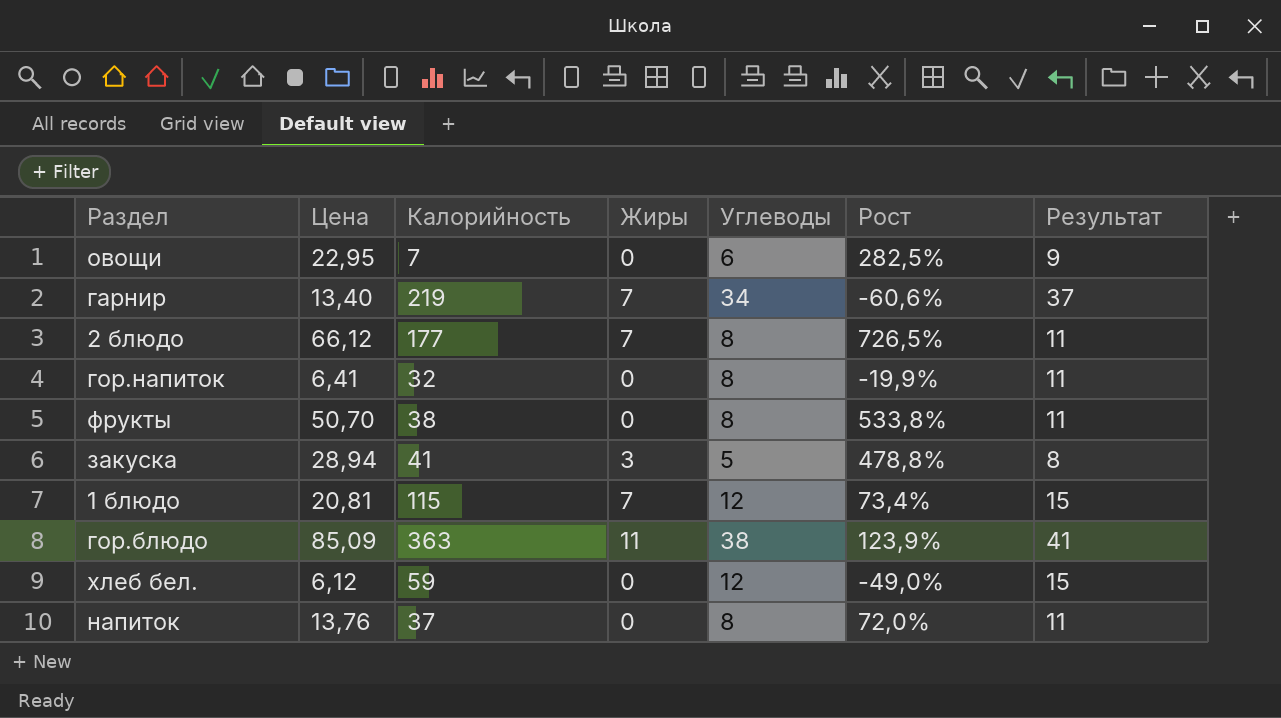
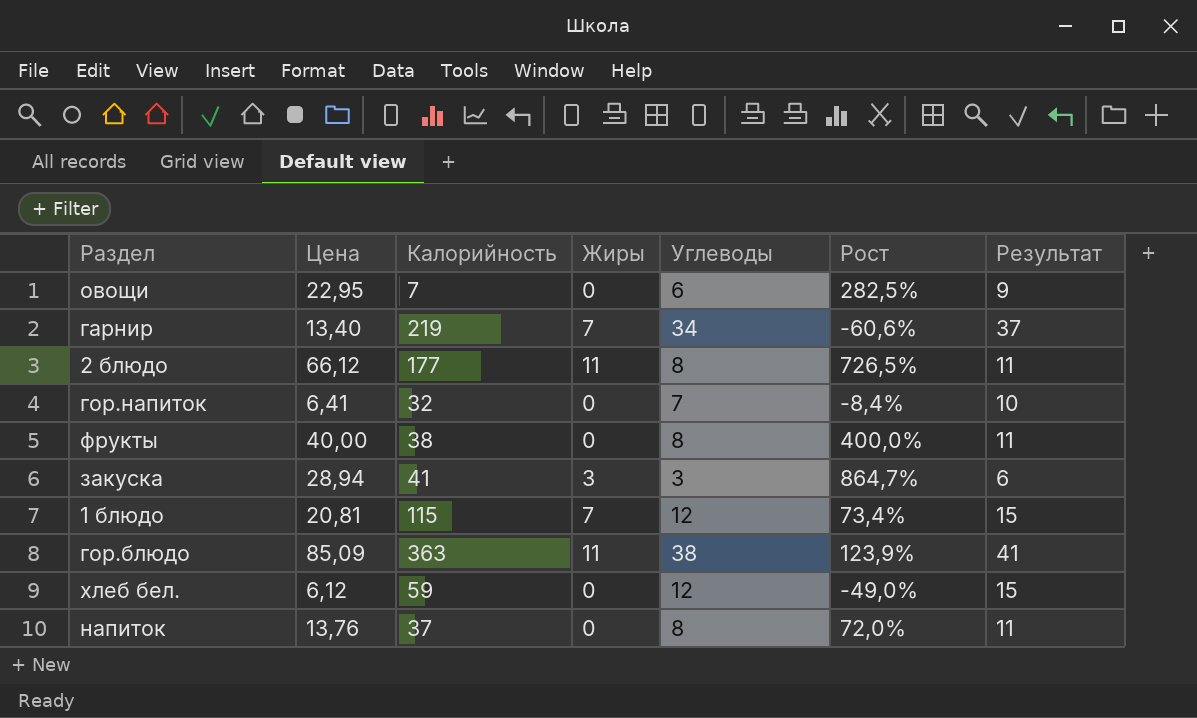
2 блюдо | Жиры: 7 -> 11
гор.напиток | Углеводы: 8 -> 7
гор.напиток | Рост: -19,9% -> -8,4%
гор.напиток | Результат: 11 -> 10
фрукты | Цена: 50,70 -> 40,00
фрукты | Рост: 533,8% -> 400,0%
закуска | Углеводы: 5 -> 3
закуска | Рост: 478,8% -> 864,7%
закуска | Результат: 8 -> 6

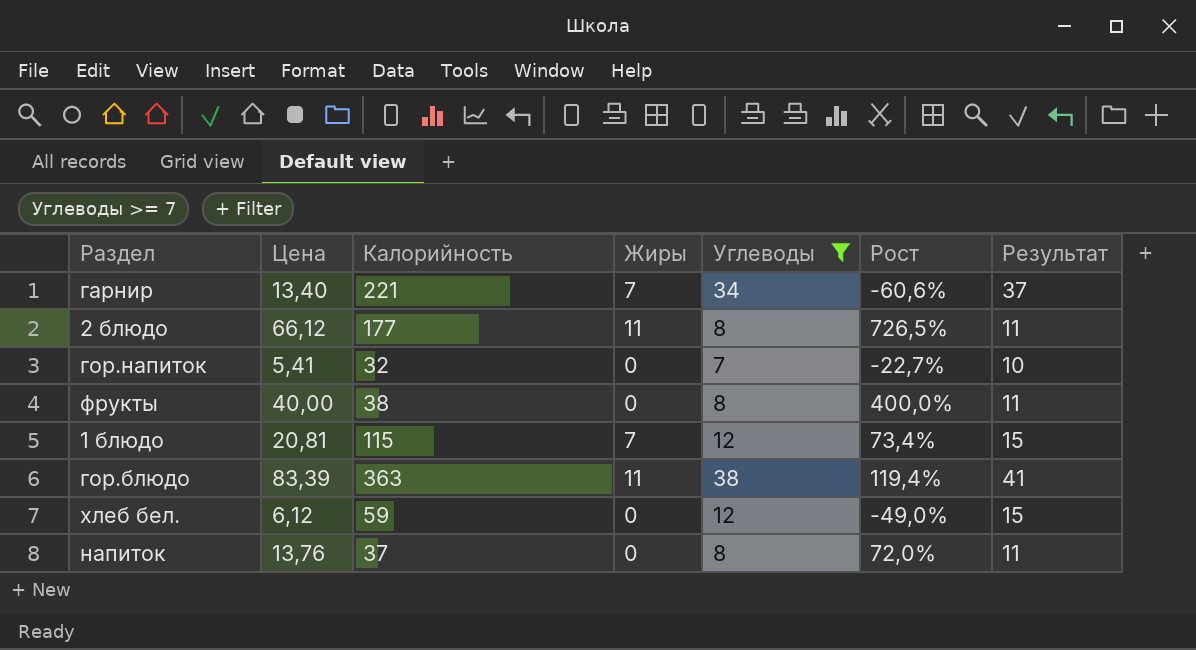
filter: none -> Углеводы >= 7
гарнир | Калорийность: 219 -> 221
гор.напиток | Цена: 6,41 -> 5,41
гор.напиток | Рост: -8,4% -> -22,7%
гор.блюдо | Цена: 85,09 -> 83,39
гор.блюдо | Рост: 123,9% -> 119,4%

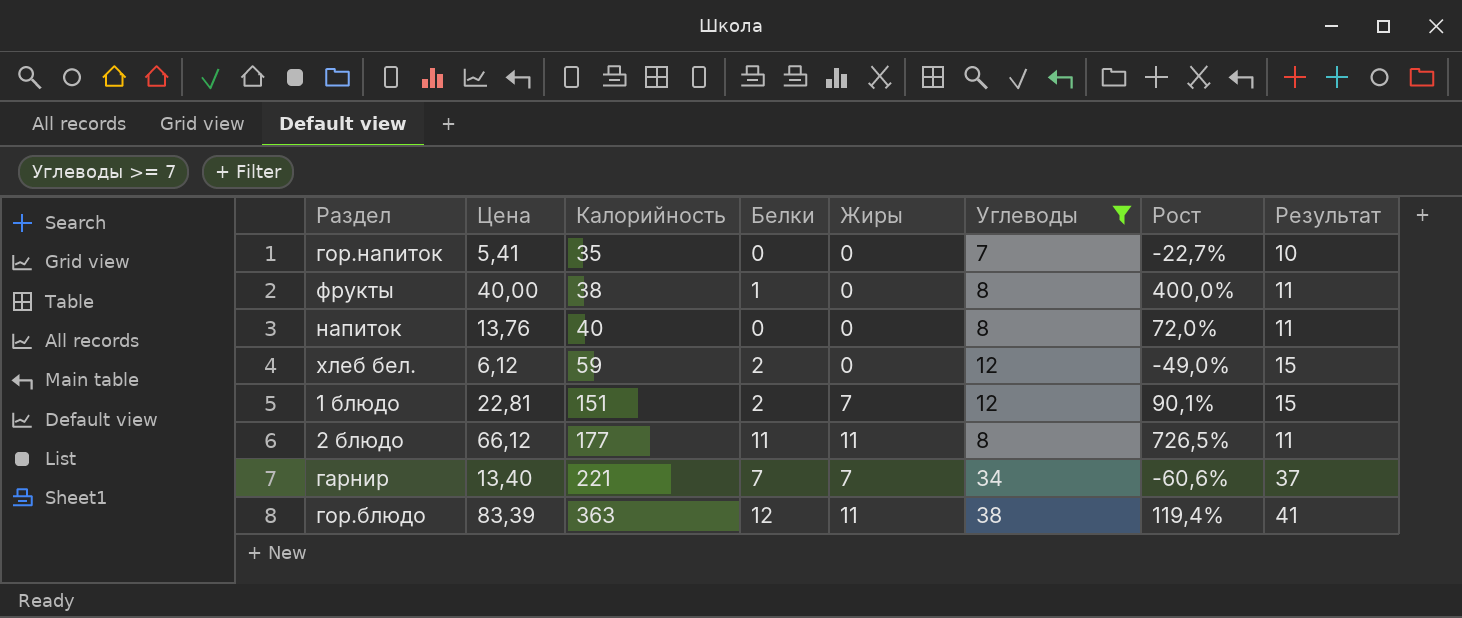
row order: none -> Калорийность ascending
column Белки | position: none -> 4
гор.напиток | Калорийность: 32 -> 35
напиток | Калорийность: 37 -> 40
1 блюдо | Цена: 20,81 -> 22,81
1 блюдо | Калорийность: 115 -> 151
1 блюдо | Рост: 73,4% -> 90,1%

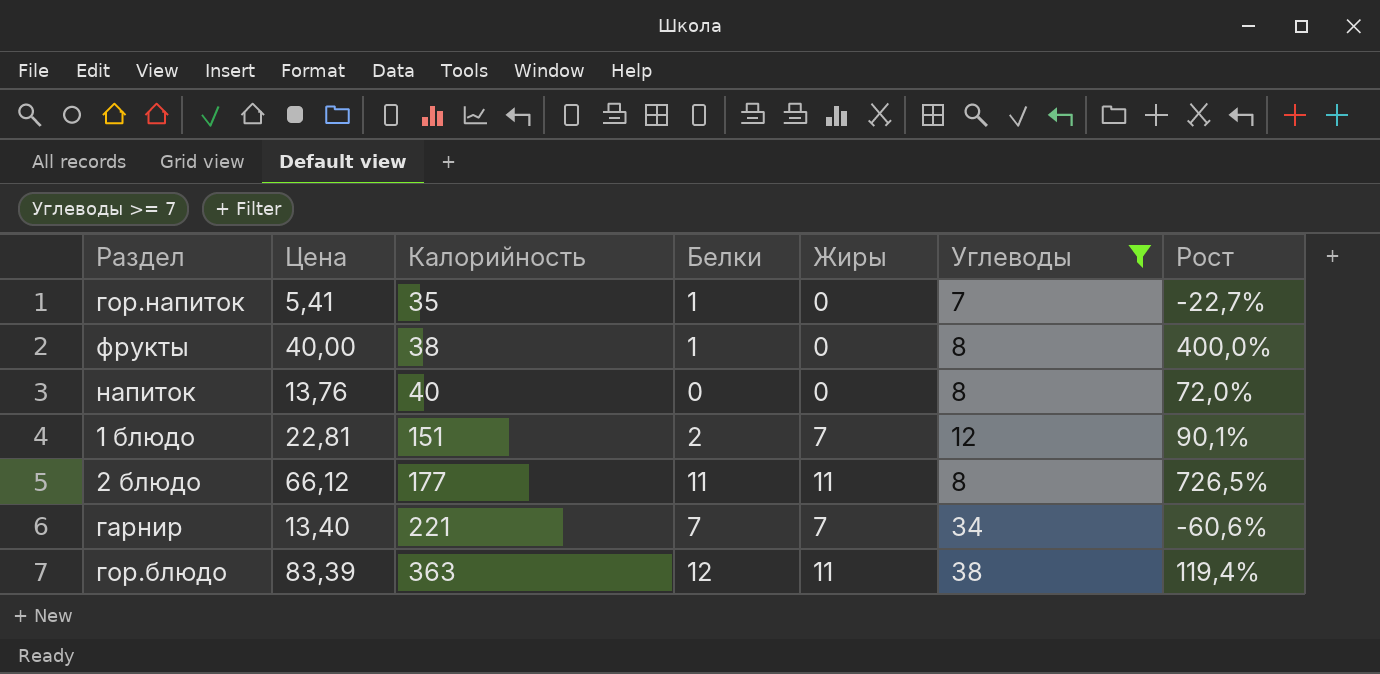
column Результат | formula: [Углеводы] + 3 -> none
row хлеб бел.: 6,12 | 59 | 2 | 0 | 12 | -49,0% | 15 -> none
гор.напиток | Белки: 0 -> 1

